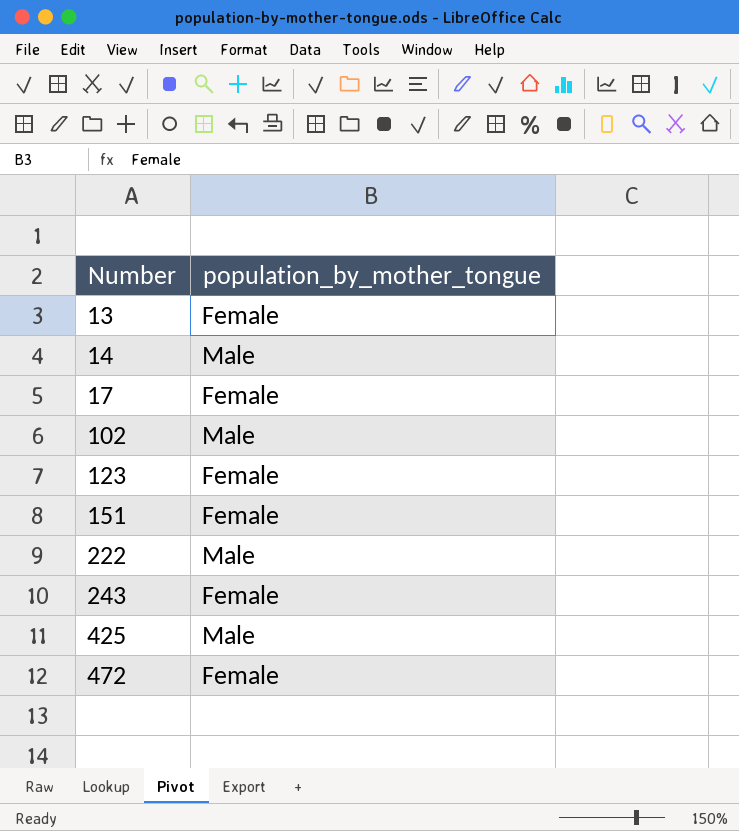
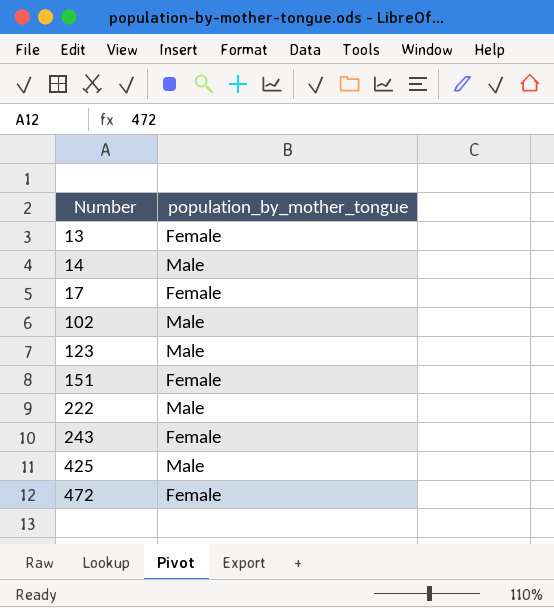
123 | population_by_mother_tongue: Female -> Male

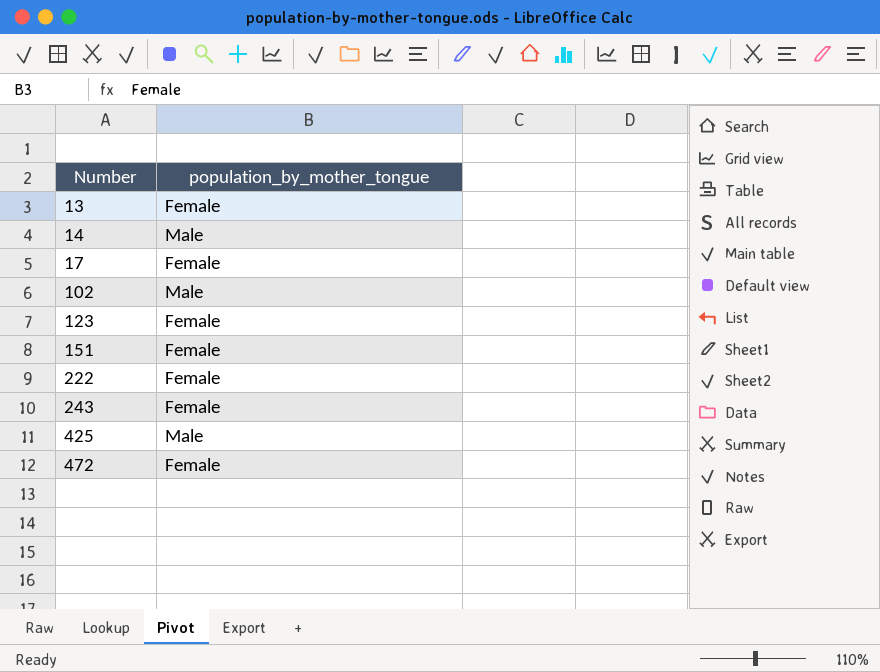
123 | population_by_mother_tongue: Male -> Female
222 | population_by_mother_tongue: Male -> Female

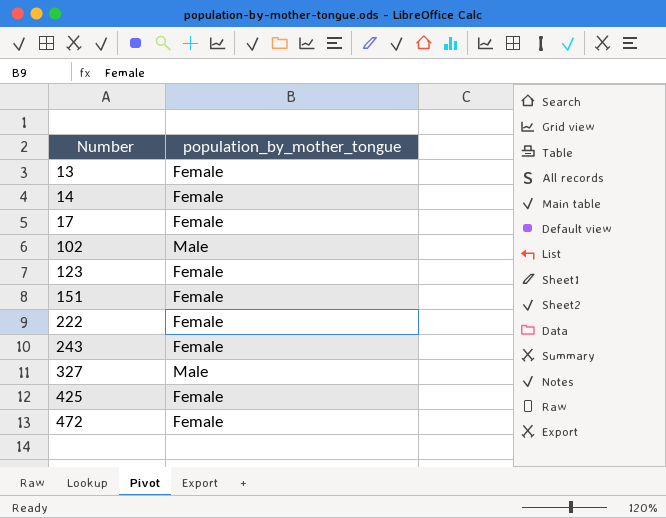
14 | population_by_mother_tongue: Male -> Female
row 327: none -> Male
425 | population_by_mother_tongue: Male -> Female

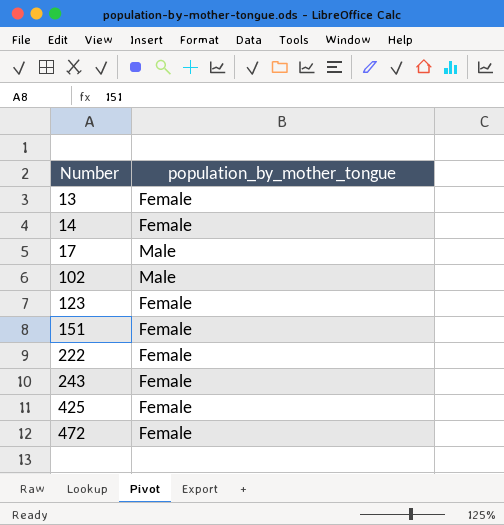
row 327: Male -> none
17 | population_by_mother_tongue: Female -> Male

